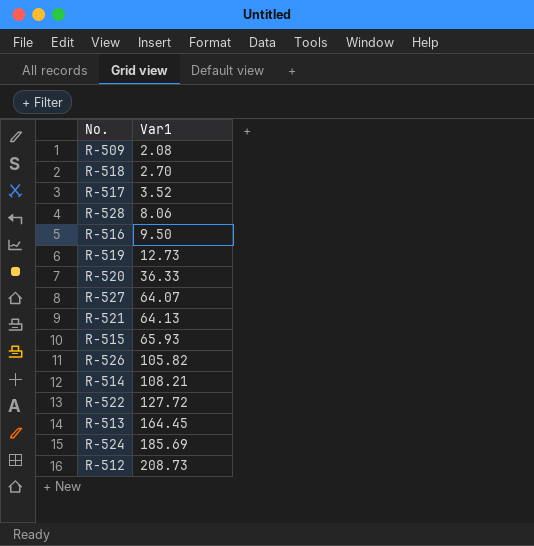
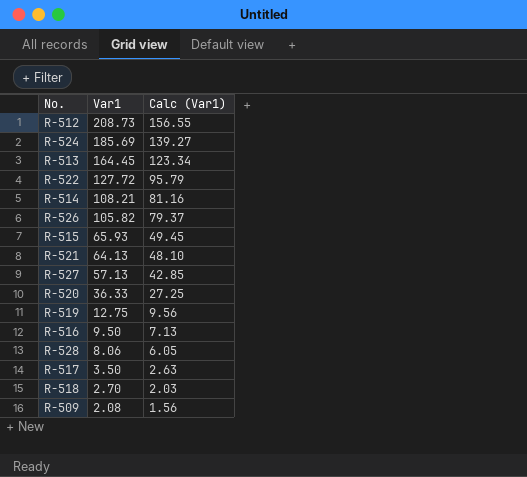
row order: Var1 ascending -> Var1 descending
column Calc (Var1) | formula: none -> [Var1] * 0.75
R-527 | Var1: 64.07 -> 57.13
R-519 | Var1: 12.73 -> 12.75
R-517 | Var1: 3.52 -> 3.50

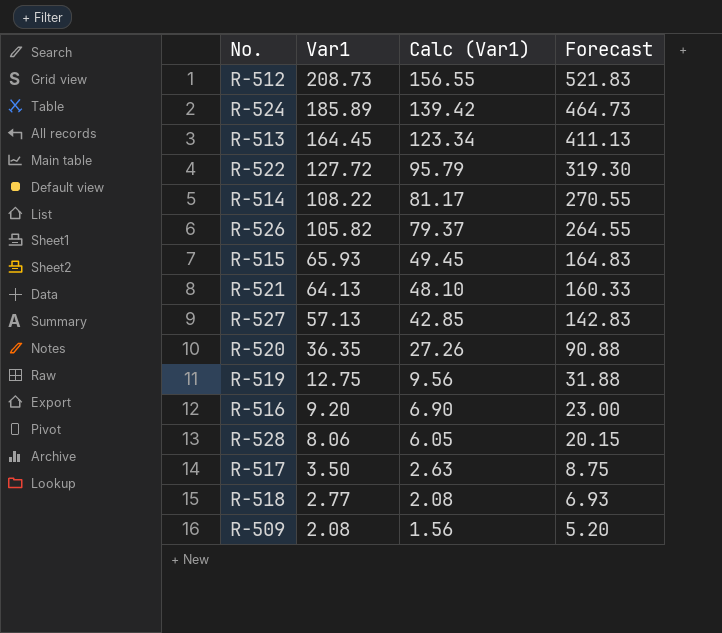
column Forecast | formula: none -> [Var1] * 2.5
R-524 | Var1: 185.69 -> 185.89
R-524 | Calc (Var1): 139.27 -> 139.42
R-514 | Var1: 108.21 -> 108.22
R-514 | Calc (Var1): 81.16 -> 81.17
R-520 | Var1: 36.33 -> 36.35
R-520 | Calc (Var1): 27.25 -> 27.26
R-516 | Var1: 9.50 -> 9.20
R-516 | Calc (Var1): 7.13 -> 6.90
R-518 | Var1: 2.70 -> 2.77
R-518 | Calc (Var1): 2.03 -> 2.08

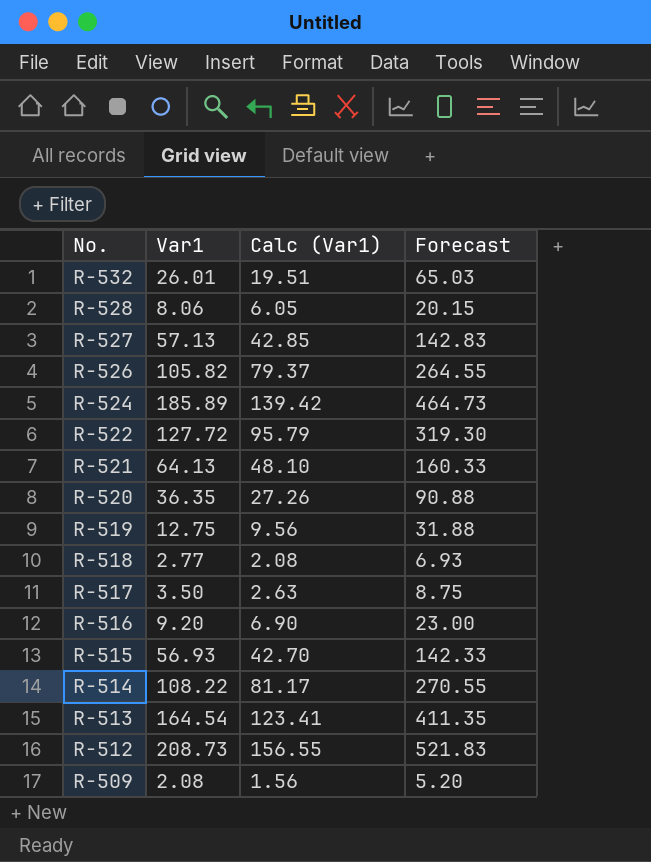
row order: Var1 descending -> No. descending
row R-532: none -> 26.01 | 19.51 | 65.03
R-515 | Var1: 65.93 -> 56.93
R-515 | Calc (Var1): 49.45 -> 42.70
R-515 | Forecast: 164.83 -> 142.33
R-513 | Var1: 164.45 -> 164.54
R-513 | Calc (Var1): 123.34 -> 123.41
R-513 | Forecast: 411.13 -> 411.35

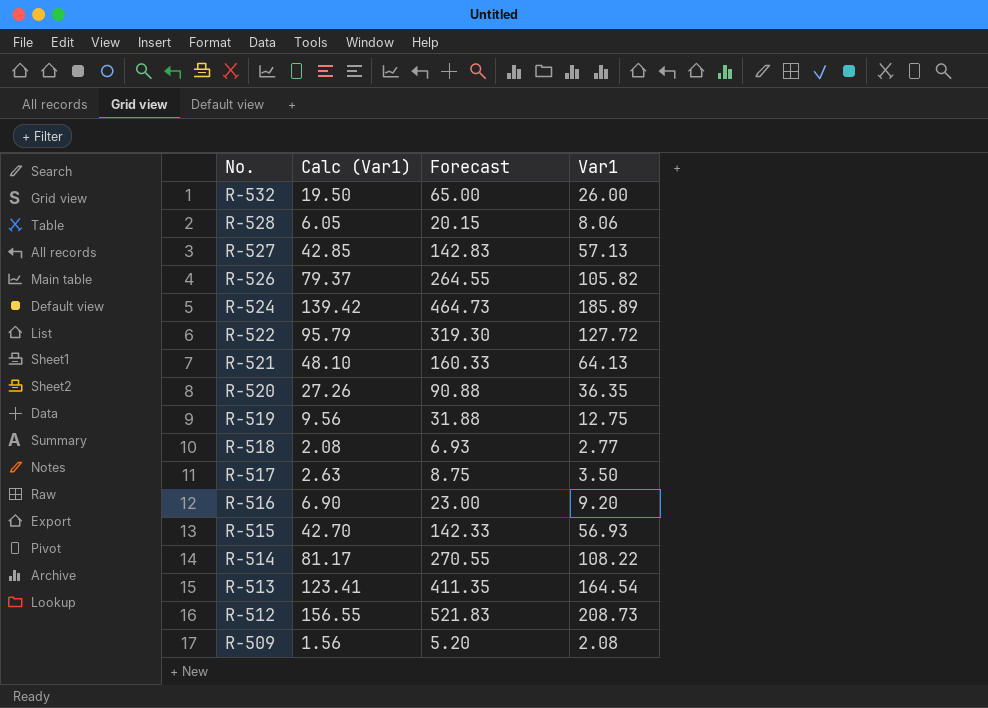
column Var1 | position: 2 -> 4
R-532 | Calc (Var1): 19.51 -> 19.50
R-532 | Forecast: 65.03 -> 65.00
R-532 | Var1: 26.01 -> 26.00

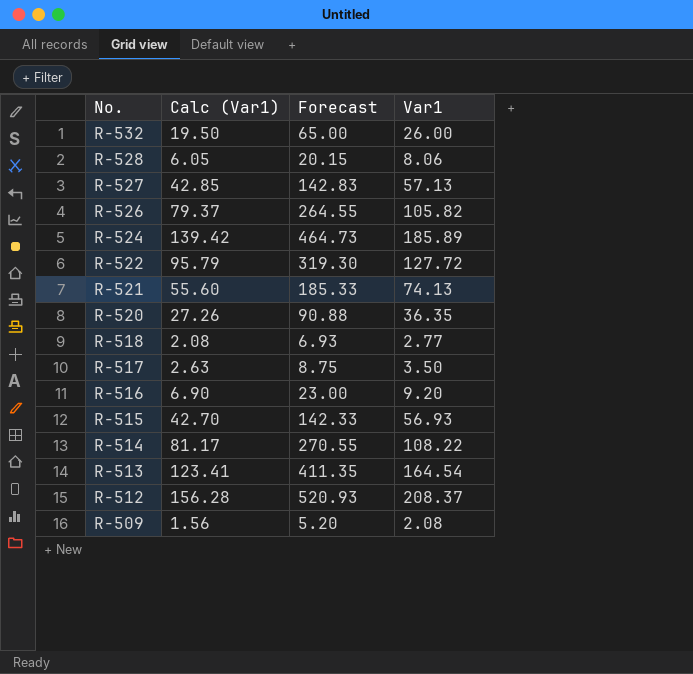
row R-519: 9.56 | 31.88 | 12.75 -> none
R-521 | Calc (Var1): 48.10 -> 55.60
R-521 | Forecast: 160.33 -> 185.33
R-521 | Var1: 64.13 -> 74.13
R-512 | Calc (Var1): 156.55 -> 156.28
R-512 | Forecast: 521.83 -> 520.93
R-512 | Var1: 208.73 -> 208.37

